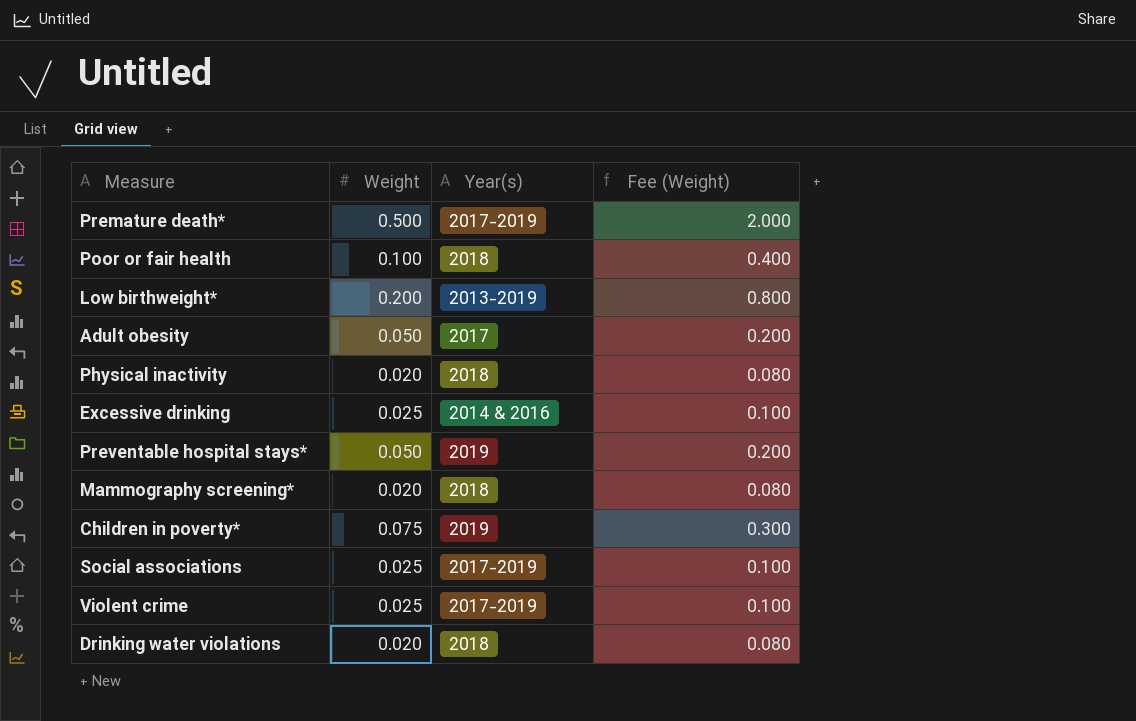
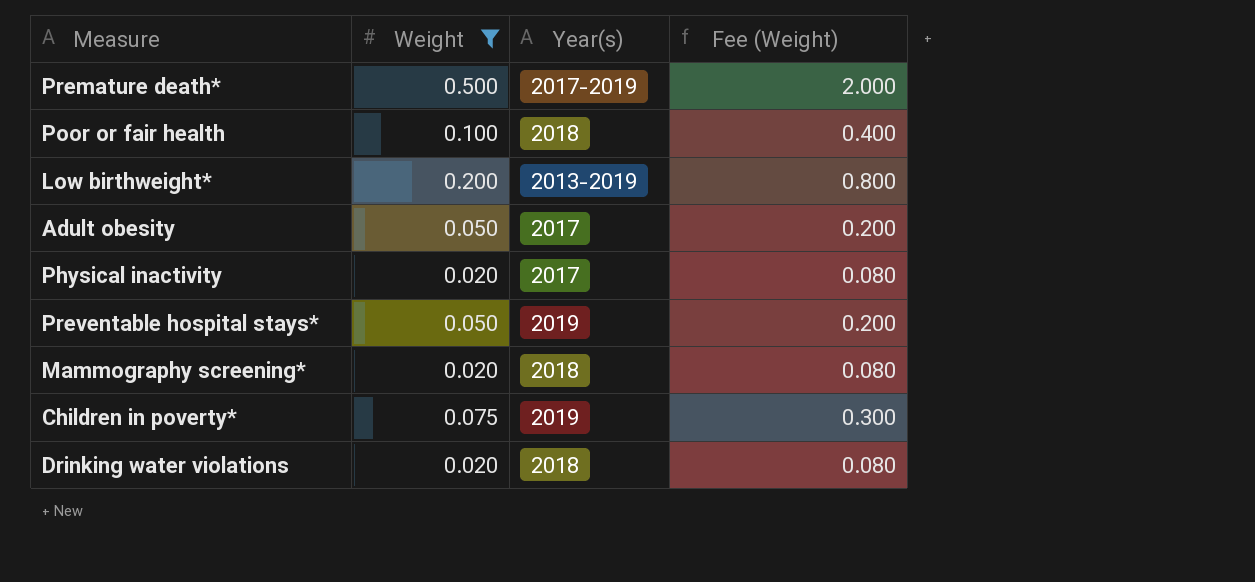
filter: none -> Weight != 0.025
Physical inactivity | Year(s): 2018 -> 2017

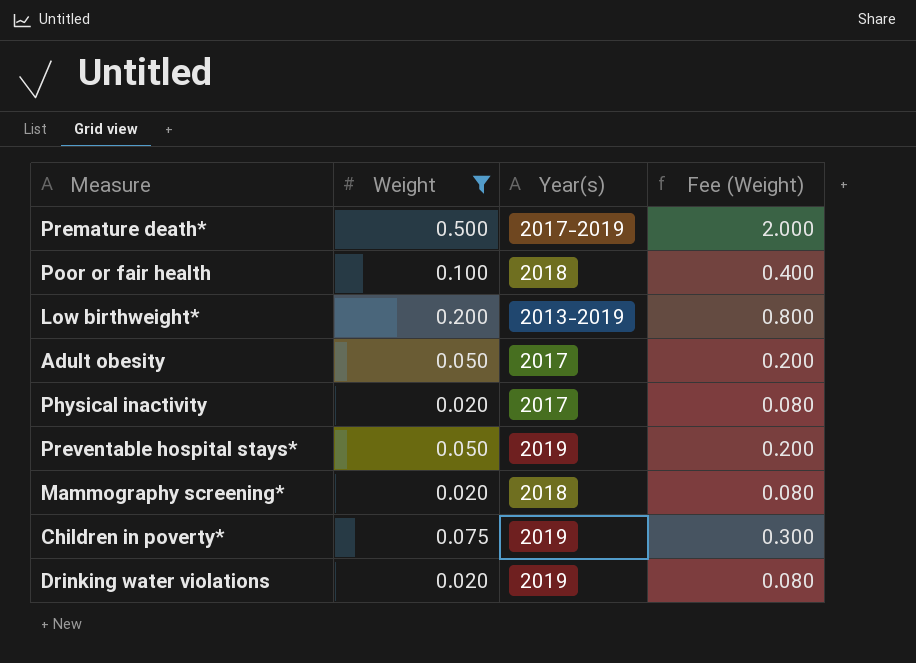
Drinking water violations | Year(s): 2018 -> 2019

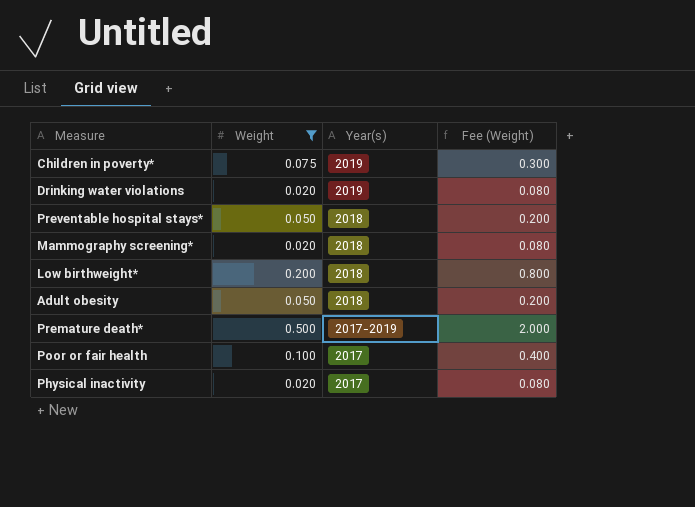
row order: none -> Year(s) descending
Preventable hospital stays* | Year(s): 2019 -> 2018
Low birthweight* | Year(s): 2013-2019 -> 2018
Adult obesity | Year(s): 2017 -> 2018
Poor or fair health | Year(s): 2018 -> 2017

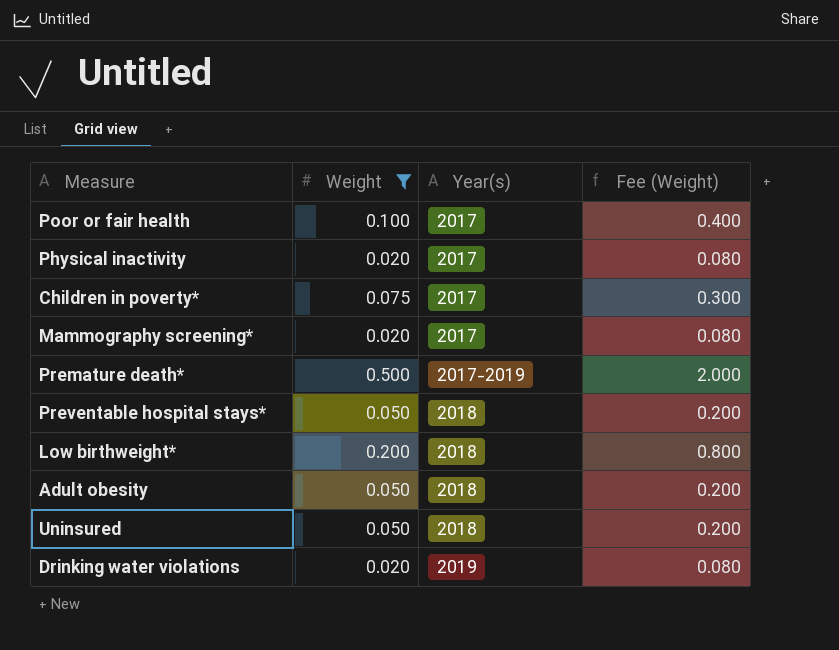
row order: Year(s) descending -> Year(s) ascending
Children in poverty* | Year(s): 2019 -> 2017
Mammography screening* | Year(s): 2018 -> 2017
row Uninsured: none -> 0.050 | 2018 | 0.200

